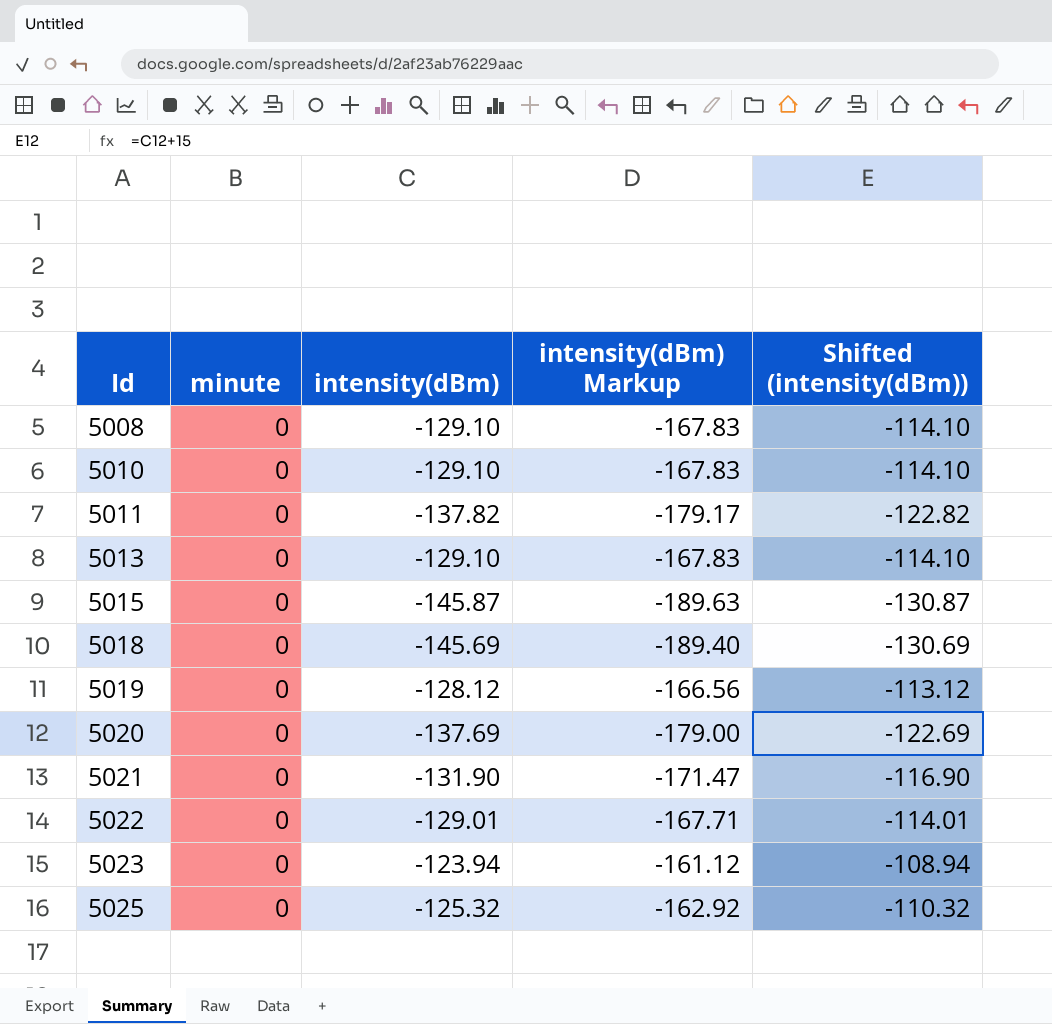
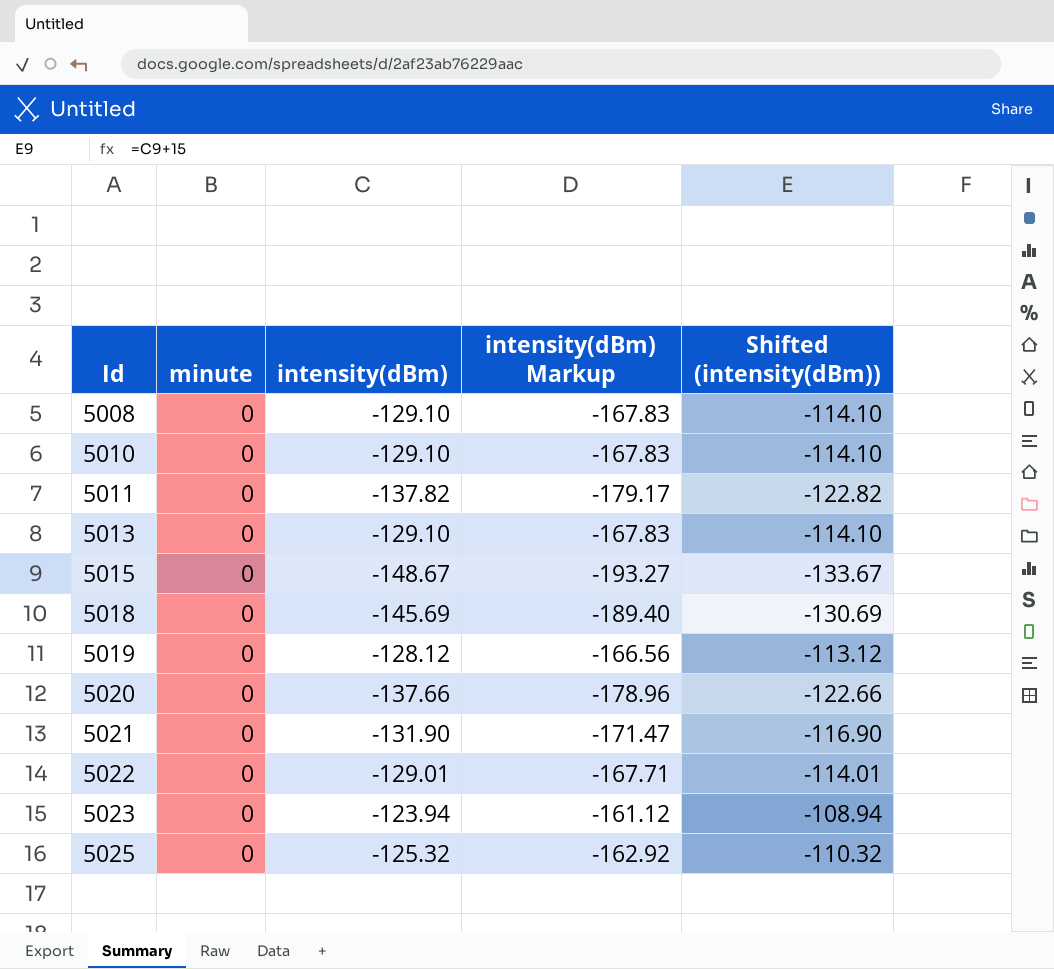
5015 | intensity(dBm): -145.87 -> -148.67
5015 | intensity(dBm) Markup: -189.63 -> -193.27
5015 | Shifted (intensity(dBm)): -130.87 -> -133.67
5020 | intensity(dBm): -137.69 -> -137.66
5020 | intensity(dBm) Markup: -179.00 -> -178.96
5020 | Shifted (intensity(dBm)): -122.69 -> -122.66

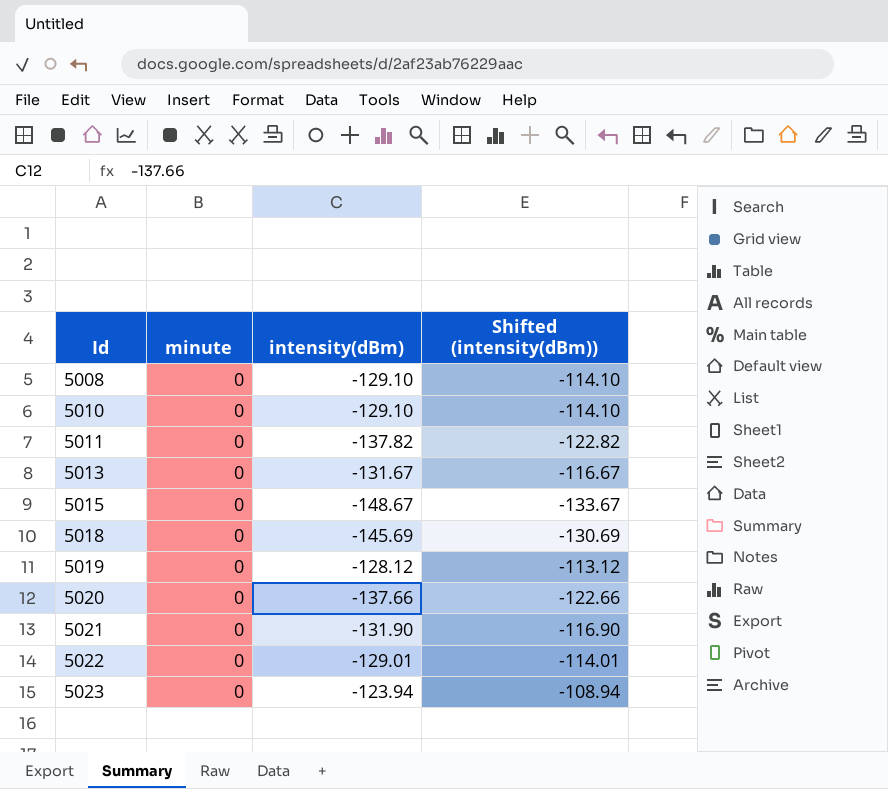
column intensity(dBm) Markup | formula: [intensity(dBm)] * 1.3 -> none
row 5025: 0 | -125.32 | -162.92 | -110.32 -> none
5013 | intensity(dBm): -129.10 -> -131.67
5013 | Shifted (intensity(dBm)): -114.10 -> -116.67

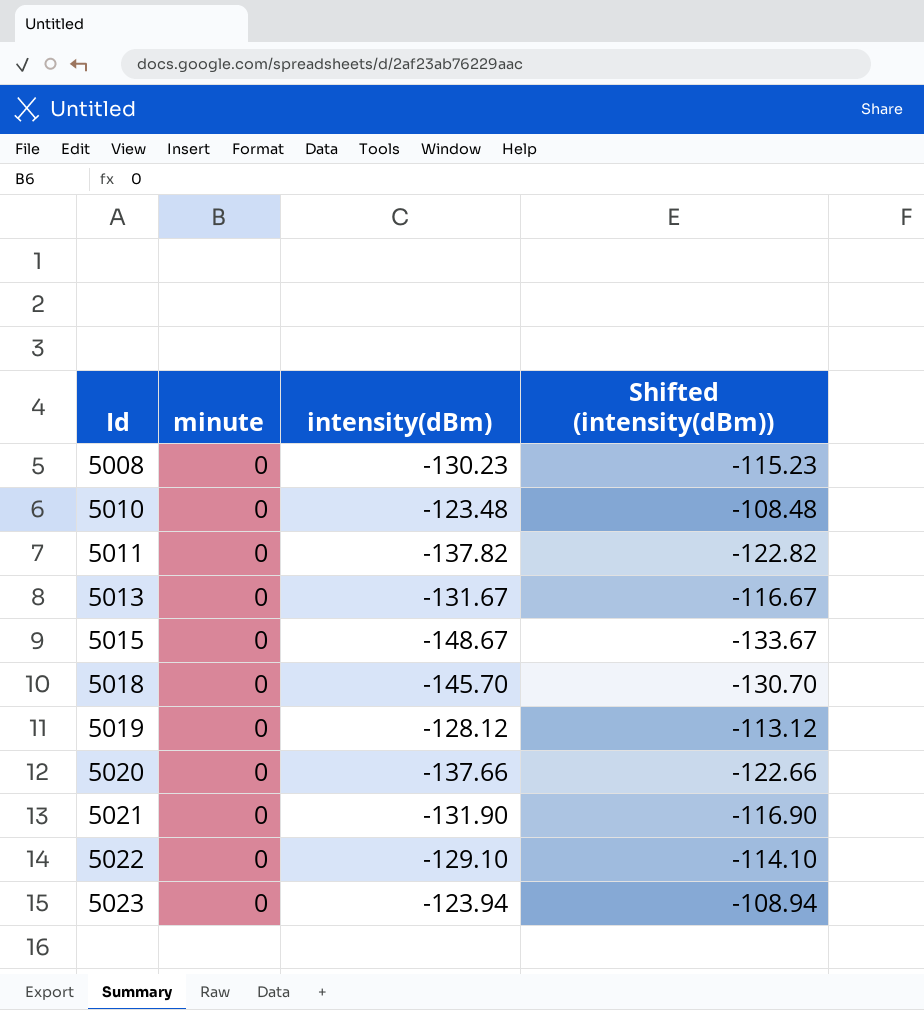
5008 | intensity(dBm): -129.10 -> -130.23
5008 | Shifted (intensity(dBm)): -114.10 -> -115.23
5010 | intensity(dBm): -129.10 -> -123.48
5010 | Shifted (intensity(dBm)): -114.10 -> -108.48
5018 | intensity(dBm): -145.69 -> -145.70
5018 | Shifted (intensity(dBm)): -130.69 -> -130.70
5022 | intensity(dBm): -129.01 -> -129.10
5022 | Shifted (intensity(dBm)): -114.01 -> -114.10

